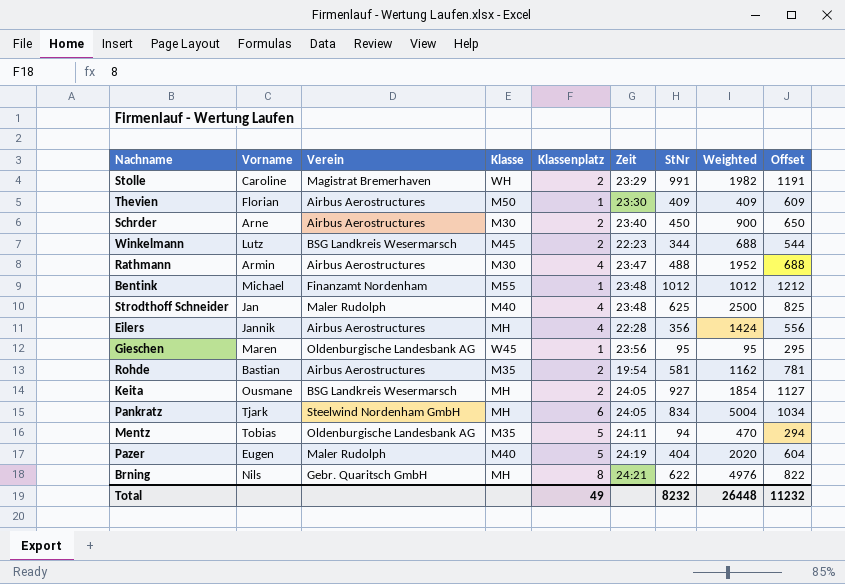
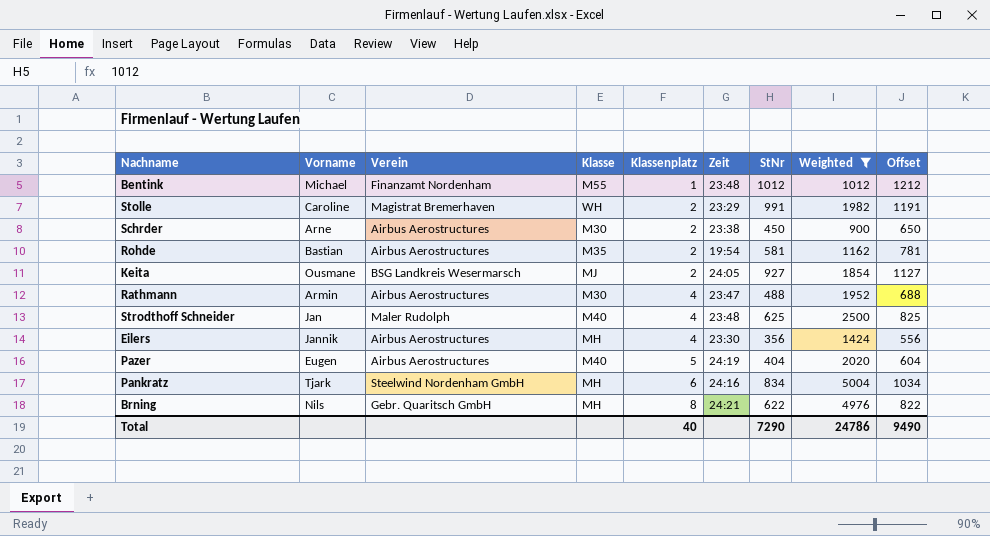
filter: none -> Weighted >= 900
row order: none -> Klassenplatz ascending
Schrder | Zeit: 23:40 -> 23:38
Keita | Klasse: MH -> MJ
Eilers | Zeit: 22:28 -> 23:30
Pazer | Verein: Maler Rudolph -> Airbus Aerostructures
Pankratz | Zeit: 24:05 -> 24:16
Total | Klassenplatz: 49 -> 40
Total | StNr: 8232 -> 7290
Total | Weighted: 26448 -> 24786
Total | Offset: 11232 -> 9490

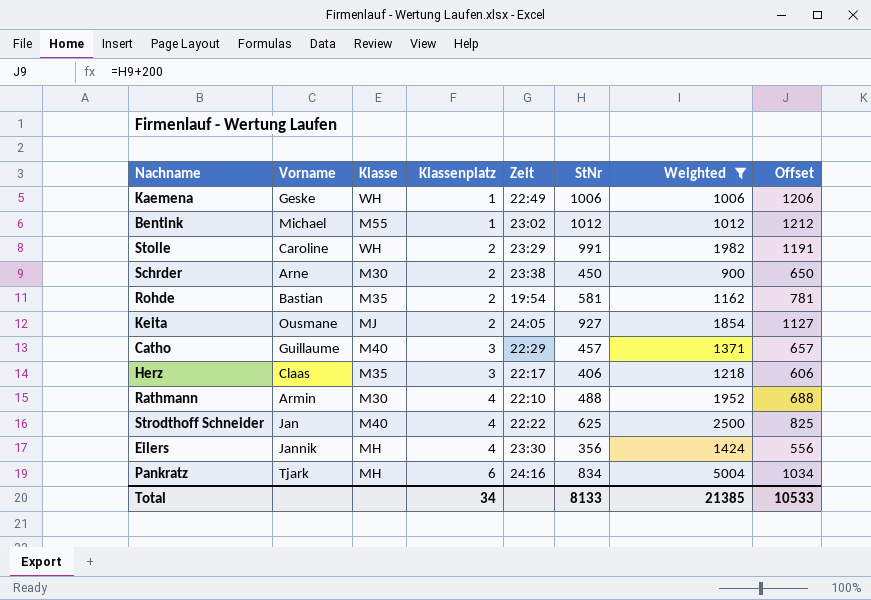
column Verein | position: 3 -> none
row Pazer: Eugen | Airbus Aerostructures | M40 | 5 | 24:19 | 404 | 2020 | 604 -> none
row Brning: Nils | Gebr. Quaritsch GmbH | MH | 8 | 24:21 | 622 | 4976 | 822 -> none
row Kaemena: none -> Geske | WH | 1 | 22:49 | 1006 | 1006 | 1206
Bentink | Zeit: 23:48 -> 23:02
row Catho: none -> Guillaume | M40 | 3 | 22:29 | 457 | 1371 | 657
row Herz: none -> Claas | M35 | 3 | 22:17 | 406 | 1218 | 606
Rathmann | Zeit: 23:47 -> 22:10
Strodthoff Schneider | Zeit: 23:48 -> 22:22
Total | Klassenplatz: 40 -> 34
Total | StNr: 7290 -> 8133
Total | Weighted: 24786 -> 21385
Total | Offset: 9490 -> 10533

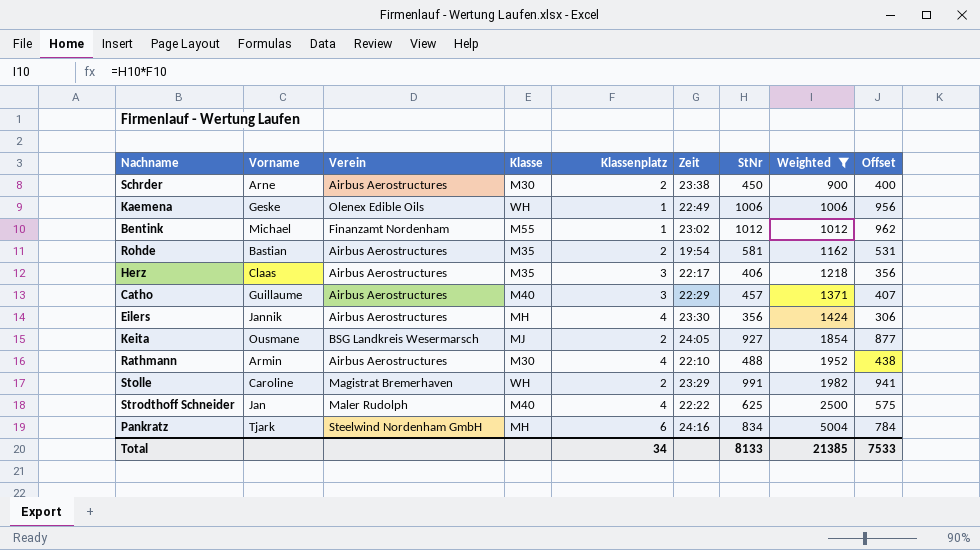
row order: Klassenplatz ascending -> Weighted ascending
column Verein | position: none -> 3
column Offset | formula: [StNr] + 200 -> [StNr] - 50
Total | Offset: 10533 -> 7533

